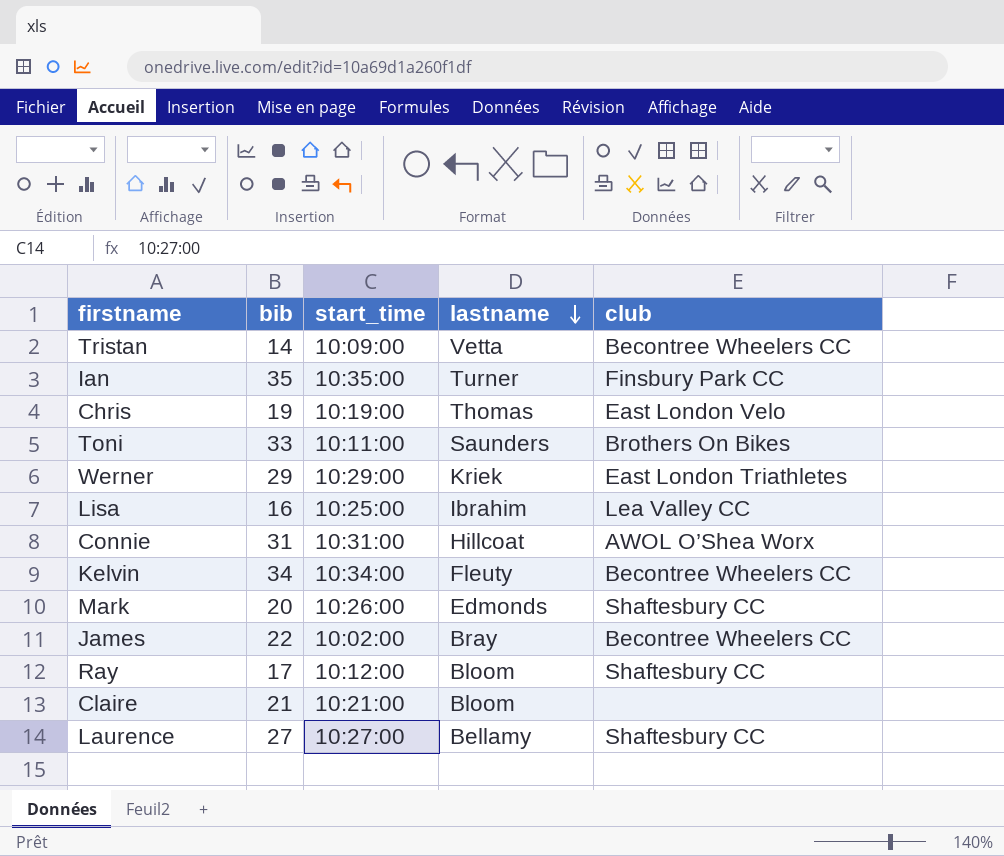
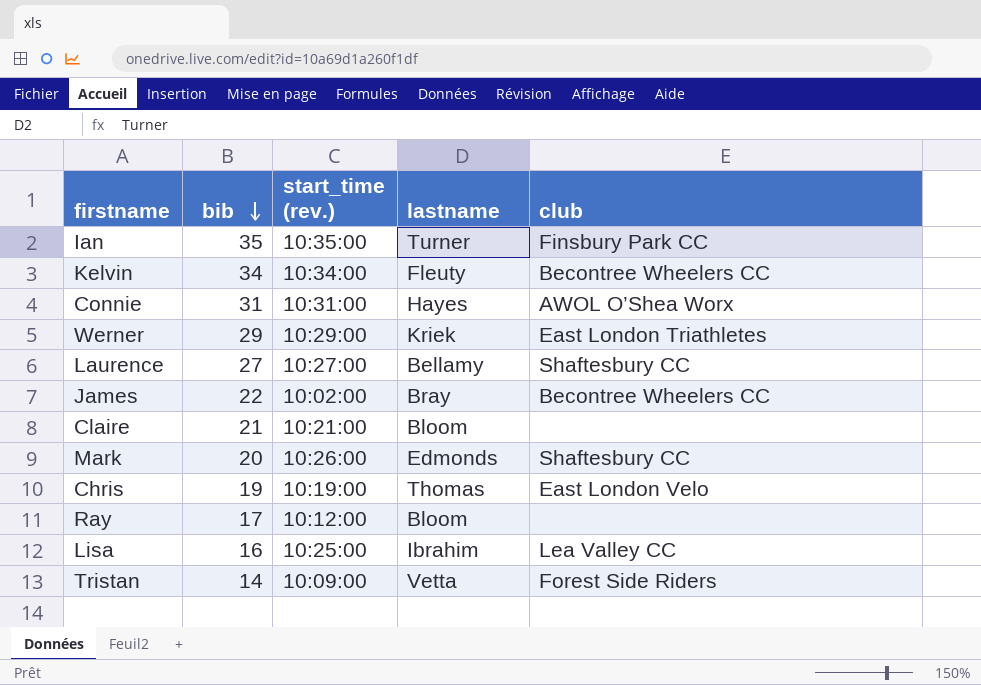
row order: lastname descending -> bib descending
column name: start_time -> start_time (rev.)
row Toni: 33 | 10:11:00 | Saunders | Brothers On Bikes -> none
Connie | lastname: Hillcoat -> Hayes
Ray | club: Shaftesbury CC -> none
Tristan | club: Becontree Wheelers CC -> Forest Side Riders

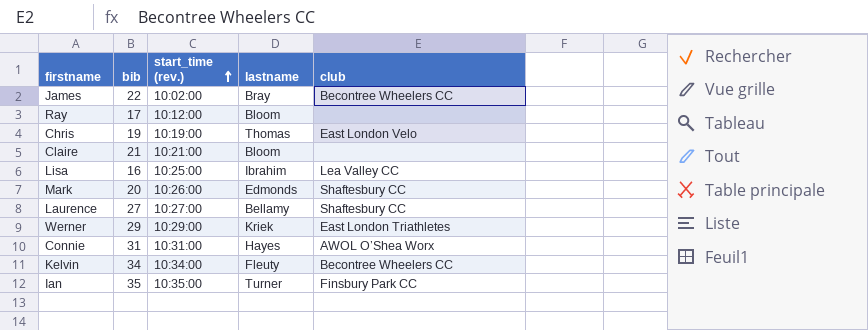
row order: bib descending -> start_time (rev.) ascending
row Tristan: 14 | 10:09:00 | Vetta | Forest Side Riders -> none

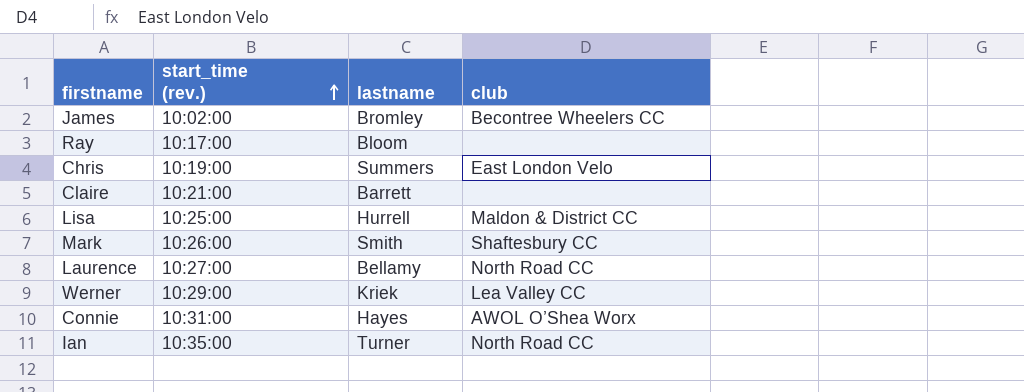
column bib | position: 2 -> none
row Kelvin: 34 | 10:34:00 | Fleuty | Becontree Wheelers CC -> none
James | lastname: Bray -> Bromley
Ray | start_time (rev.): 10:12:00 -> 10:17:00
Chris | lastname: Thomas -> Summers
Claire | lastname: Bloom -> Barrett
Lisa | lastname: Ibrahim -> Hurrell
Lisa | club: Lea Valley CC -> Maldon & District CC
Mark | lastname: Edmonds -> Smith
Laurence | club: Shaftesbury CC -> North Road CC
Werner | club: East London Triathletes -> Lea Valley CC
Ian | club: Finsbury Park CC -> North Road CC

